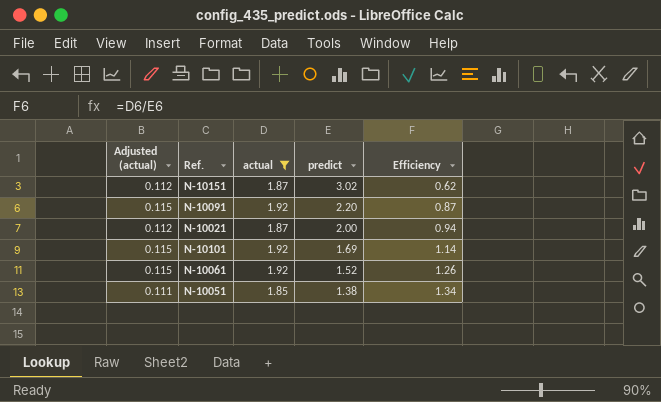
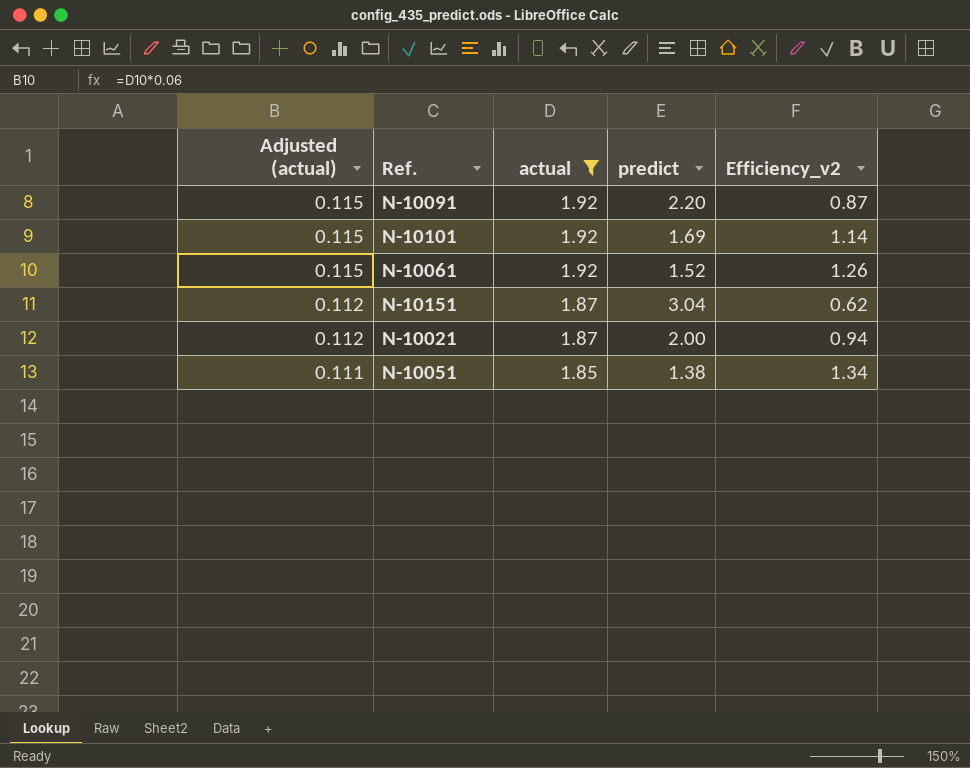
row order: predict descending -> Adjusted (actual) descending
column name: Efficiency -> Efficiency_v2
N-10151 | predict: 3.02 -> 3.04

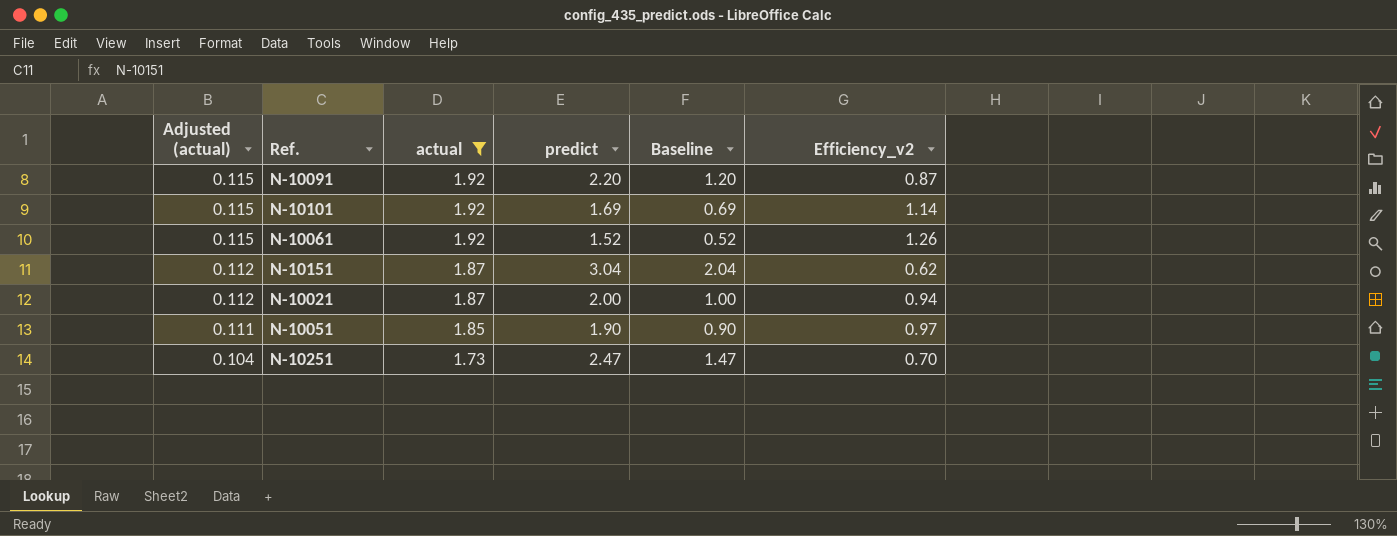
column Baseline | formula: none -> [predict] - 1
N-10051 | predict: 1.38 -> 1.90
N-10051 | Efficiency_v2: 1.34 -> 0.97
row N-10251: none -> 0.104 | 1.73 | 2.47 | 1.47 | 0.70

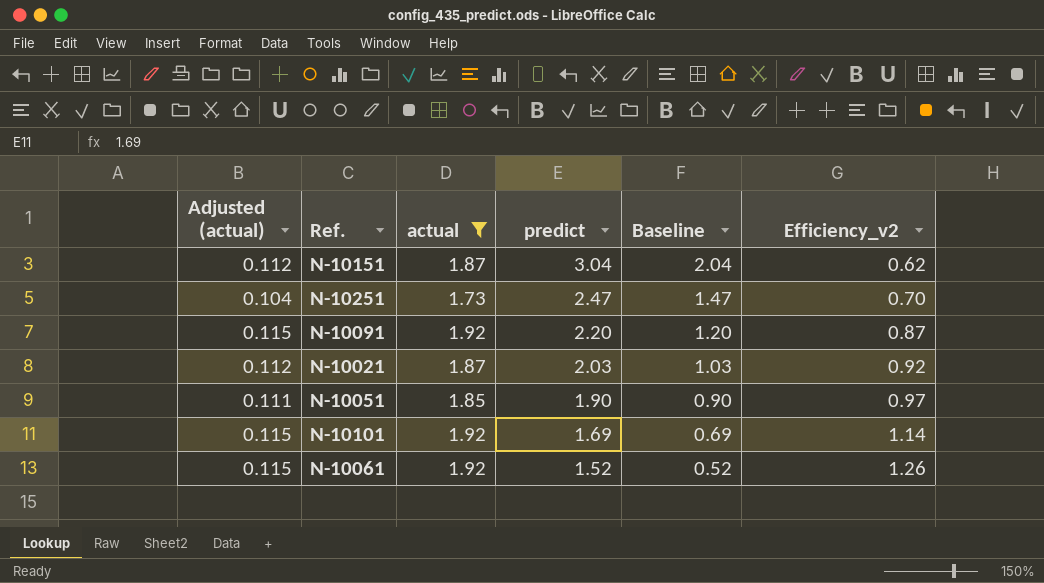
row order: Adjusted (actual) descending -> predict descending
N-10021 | predict: 2.00 -> 2.03
N-10021 | Baseline: 1.00 -> 1.03
N-10021 | Efficiency_v2: 0.94 -> 0.92

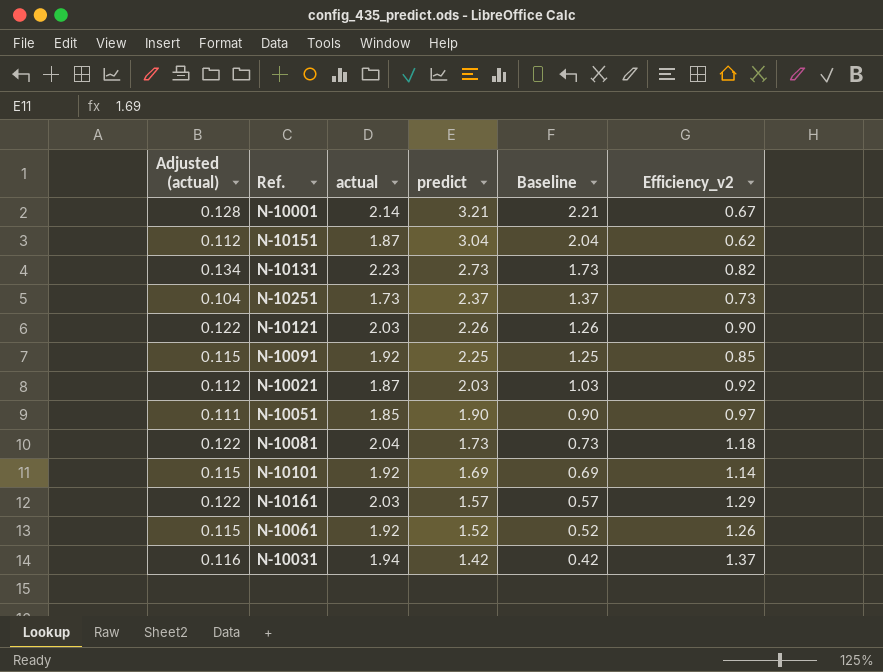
filter: actual <= 1.92 -> none
N-10251 | predict: 2.47 -> 2.37
N-10251 | Baseline: 1.47 -> 1.37
N-10251 | Efficiency_v2: 0.70 -> 0.73
N-10091 | predict: 2.20 -> 2.25
N-10091 | Baseline: 1.20 -> 1.25
N-10091 | Efficiency_v2: 0.87 -> 0.85

